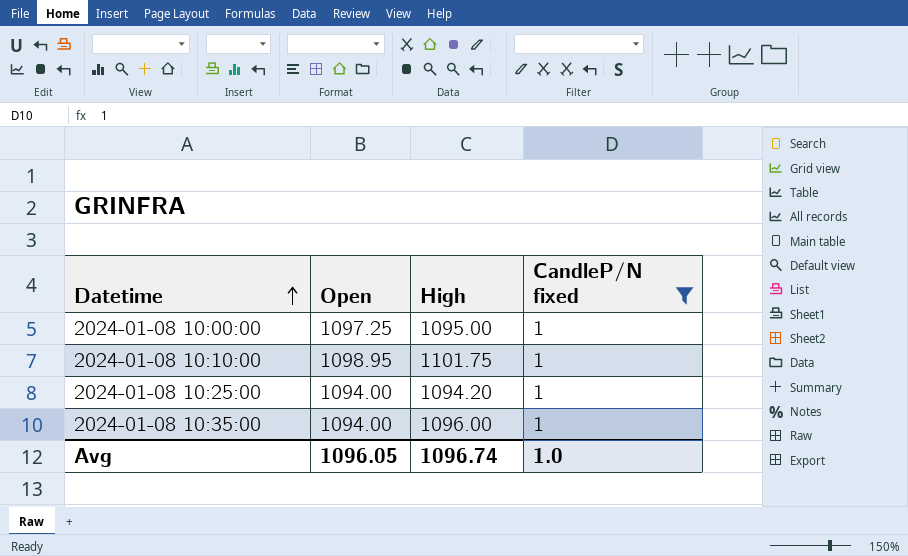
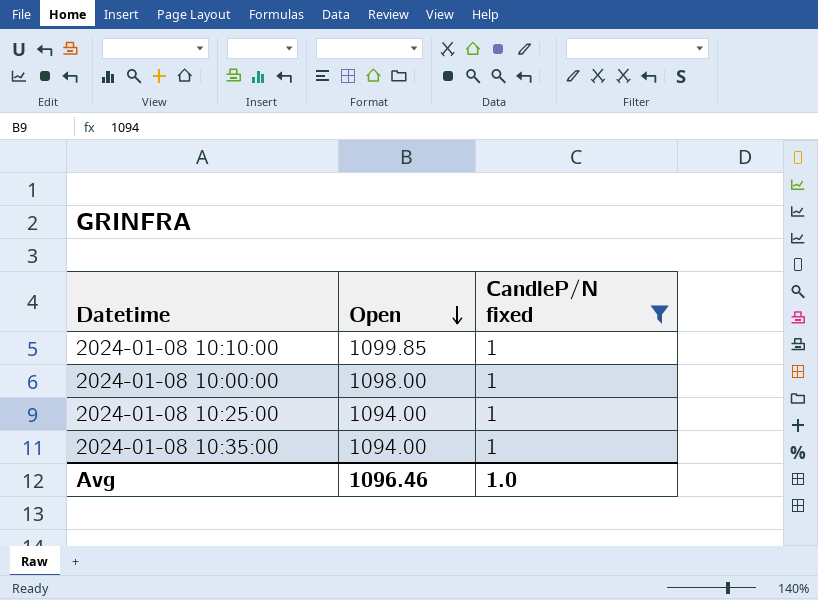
row order: Datetime ascending -> Open descending
column High | position: 3 -> none
2024-01-08 10:10:00 | Open: 1098.95 -> 1099.85
2024-01-08 10:00:00 | Open: 1097.25 -> 1098.00
Avg | Open: 1096.05 -> 1096.46

